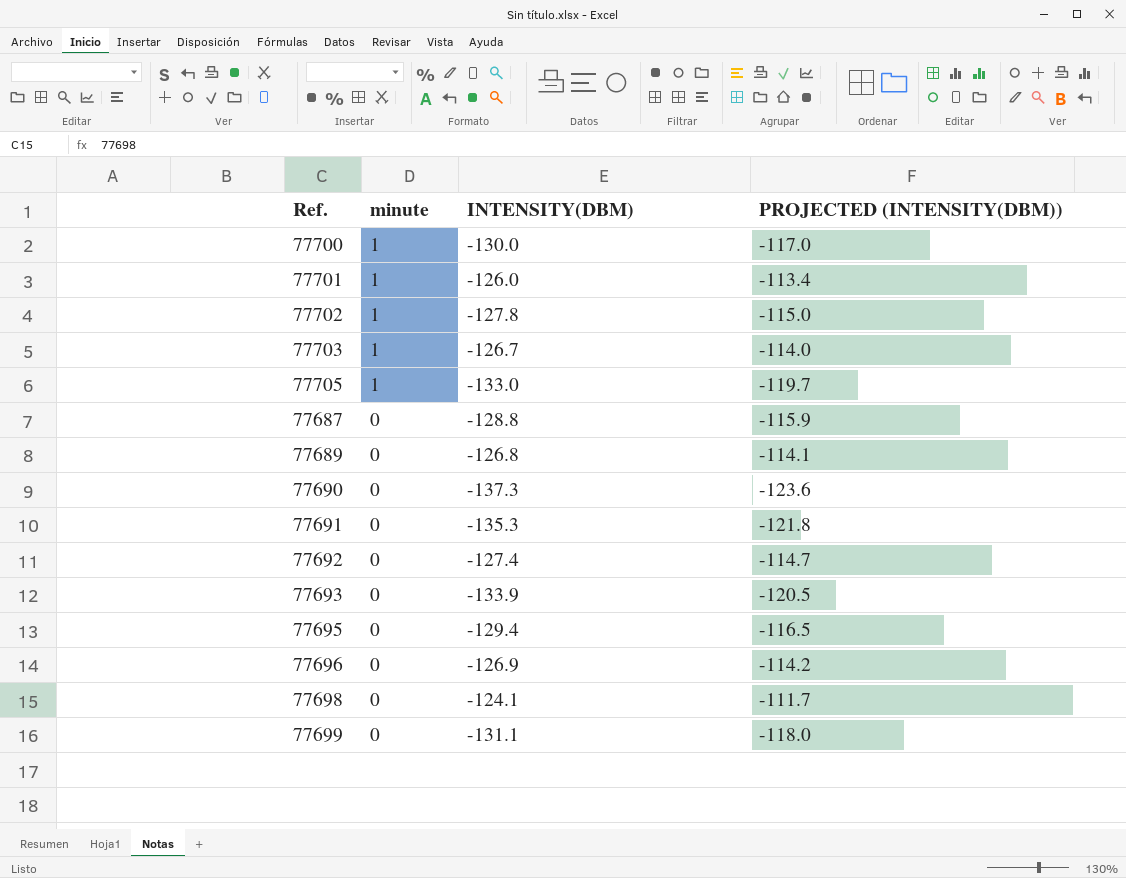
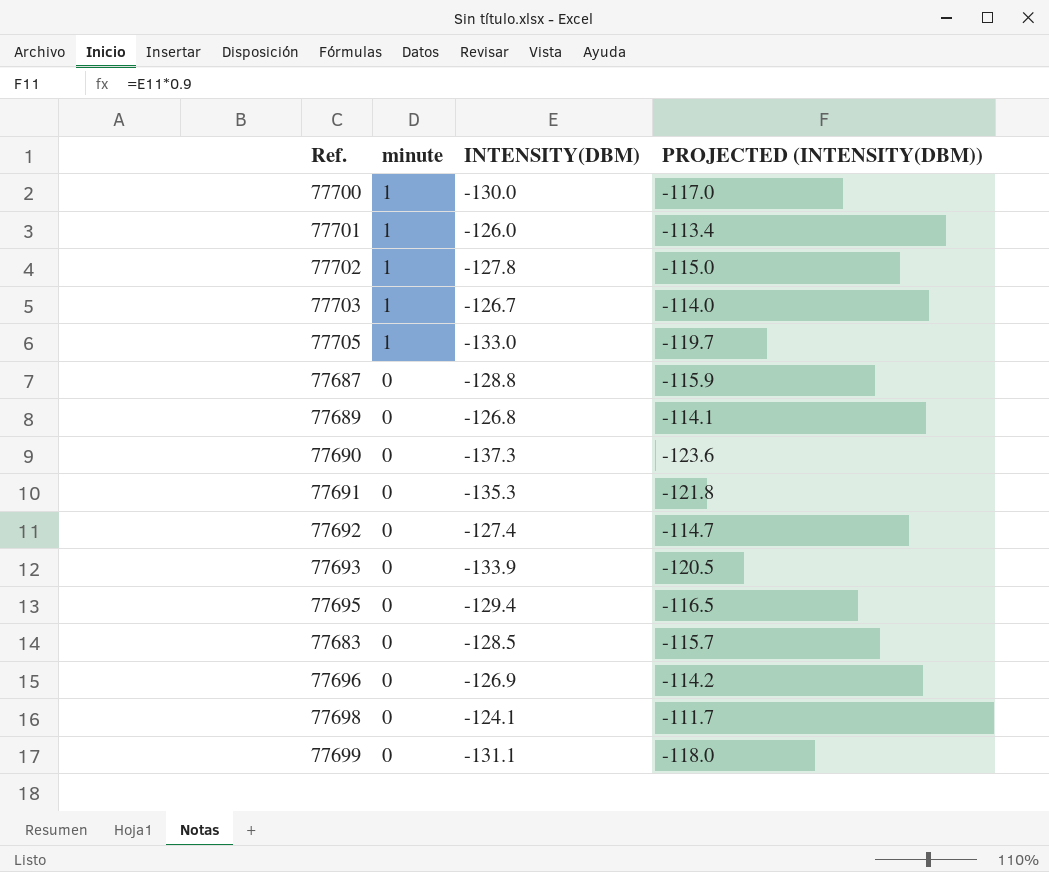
row 77683: none -> 0 | -128.5 | -115.7

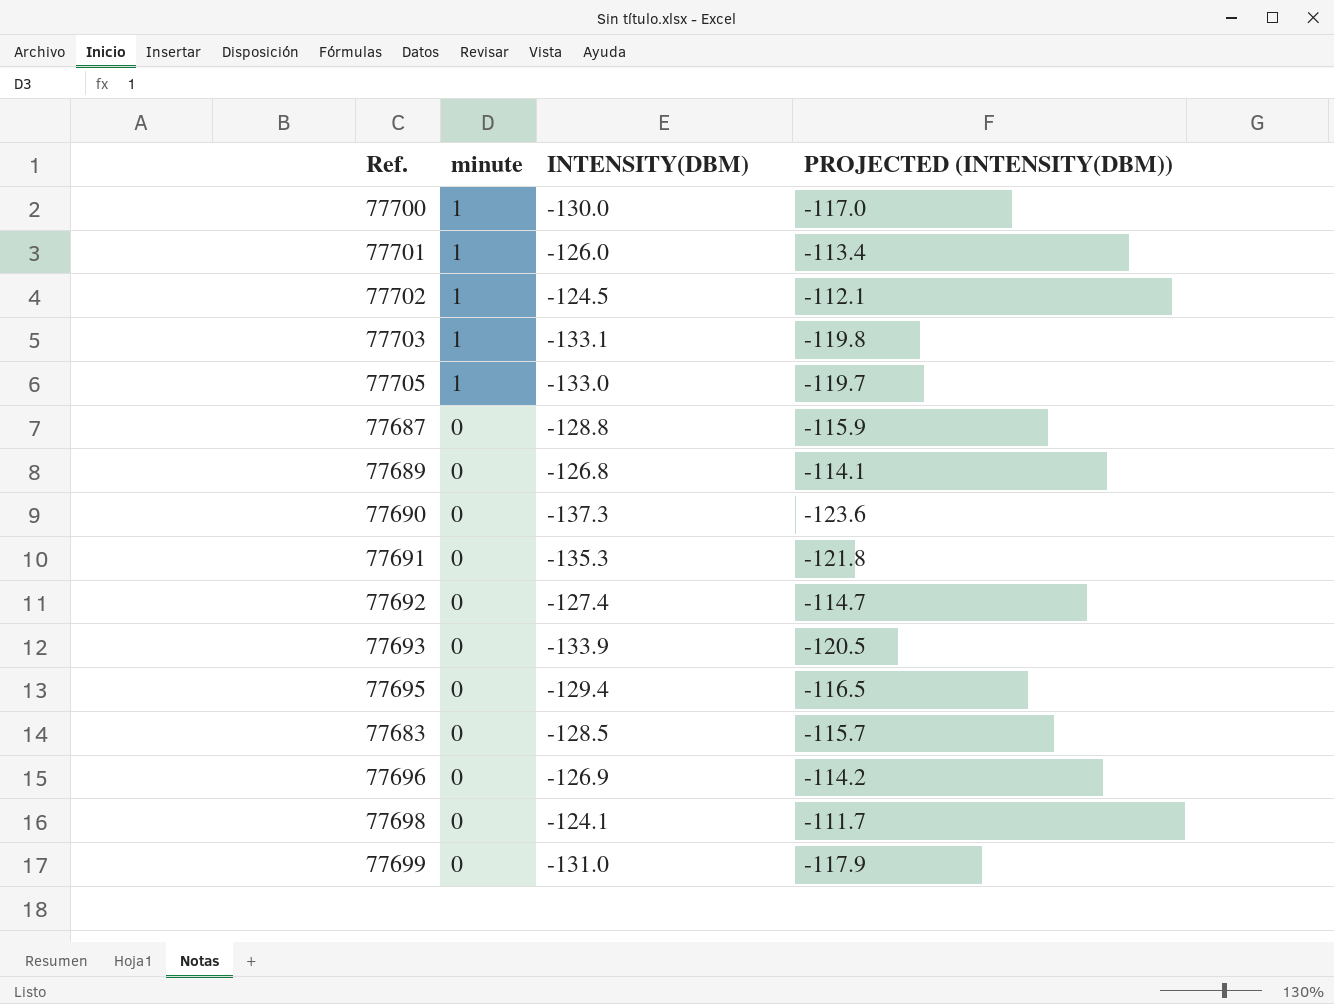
77702 | INTENSITY(DBM): -127.8 -> -124.5
77702 | PROJECTED (INTENSITY(DBM)): -115.0 -> -112.1
77703 | INTENSITY(DBM): -126.7 -> -133.1
77703 | PROJECTED (INTENSITY(DBM)): -114.0 -> -119.8
77699 | INTENSITY(DBM): -131.1 -> -131.0
77699 | PROJECTED (INTENSITY(DBM)): -118.0 -> -117.9

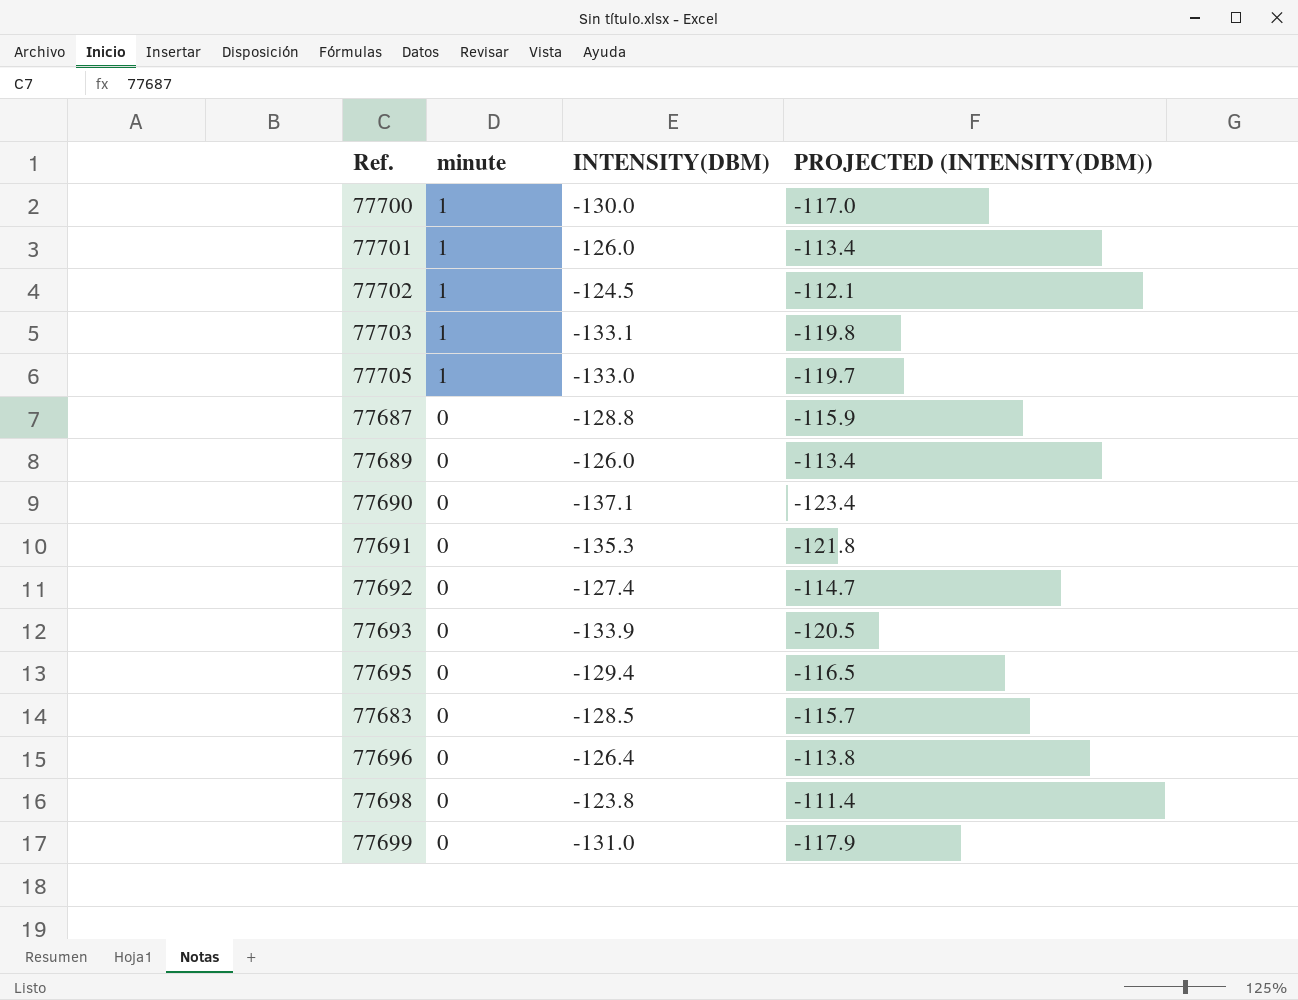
77689 | INTENSITY(DBM): -126.8 -> -126.0
77689 | PROJECTED (INTENSITY(DBM)): -114.1 -> -113.4
77690 | INTENSITY(DBM): -137.3 -> -137.1
77690 | PROJECTED (INTENSITY(DBM)): -123.6 -> -123.4
77696 | INTENSITY(DBM): -126.9 -> -126.4
77696 | PROJECTED (INTENSITY(DBM)): -114.2 -> -113.8
77698 | INTENSITY(DBM): -124.1 -> -123.8
77698 | PROJECTED (INTENSITY(DBM)): -111.7 -> -111.4

